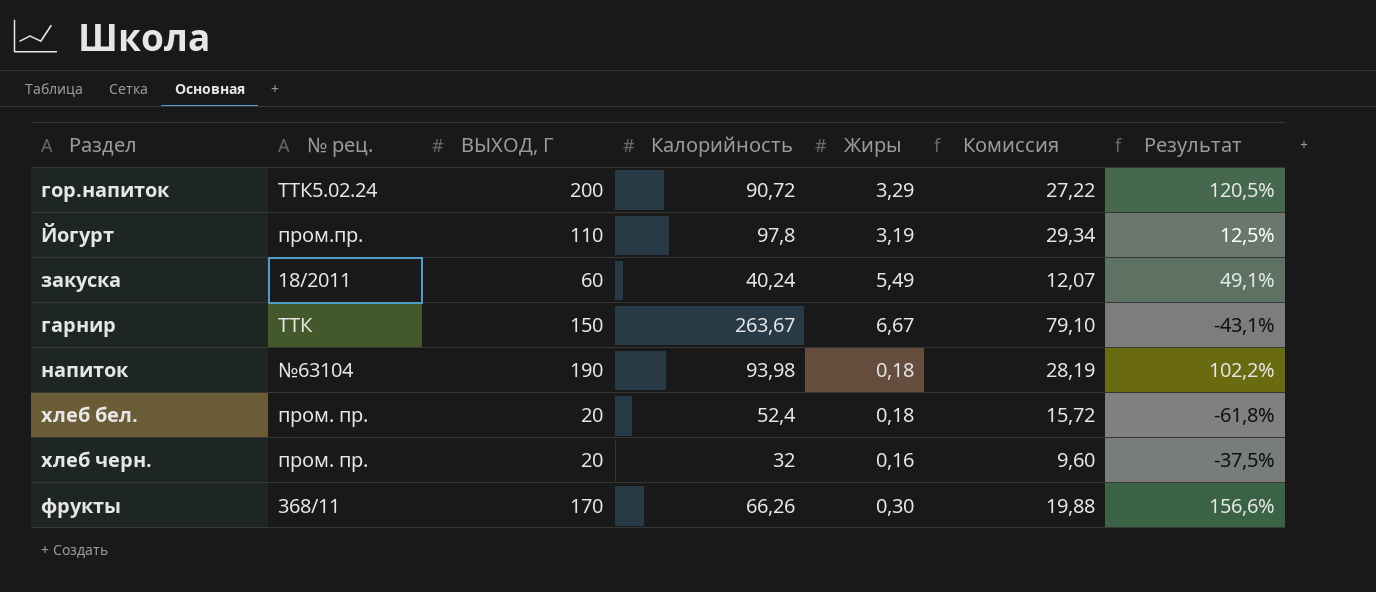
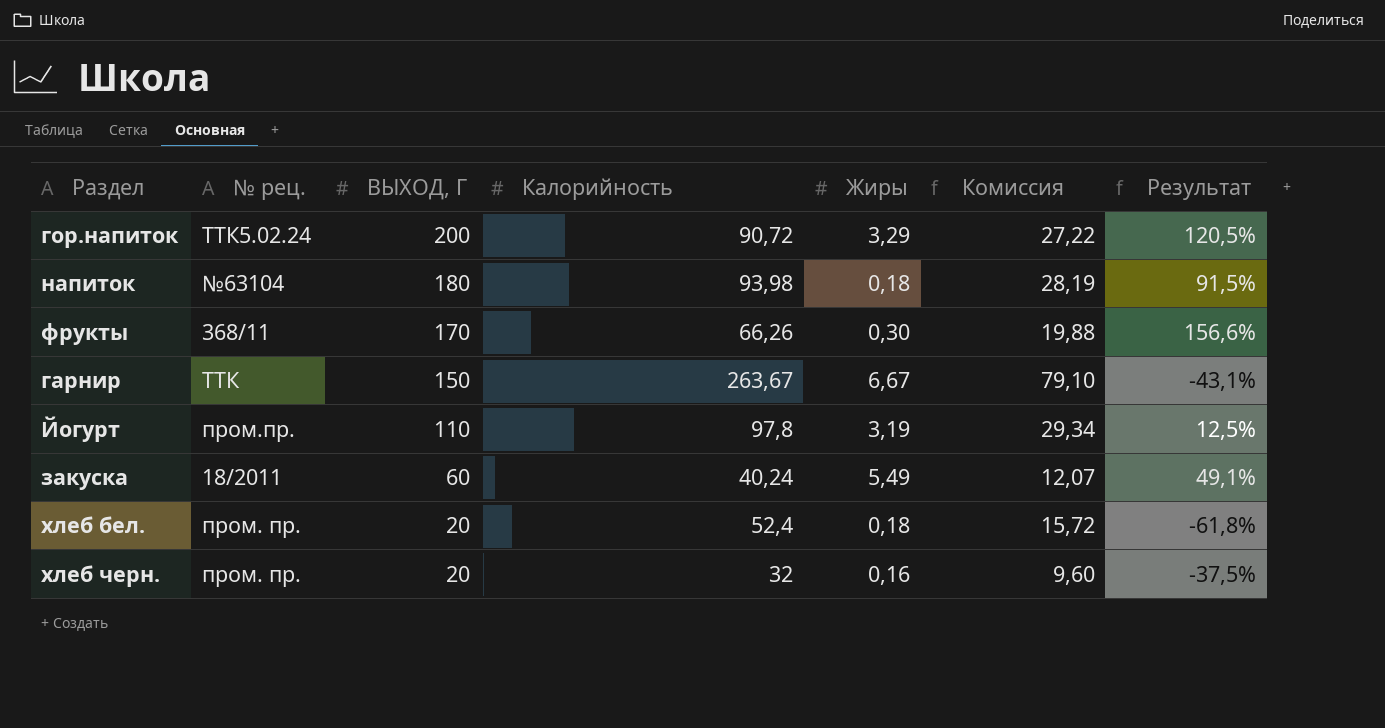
row order: none -> ВЫХОД, Г descending
напиток | ВЫХОД, Г: 190 -> 180
напиток | Результат: 102,2% -> 91,5%

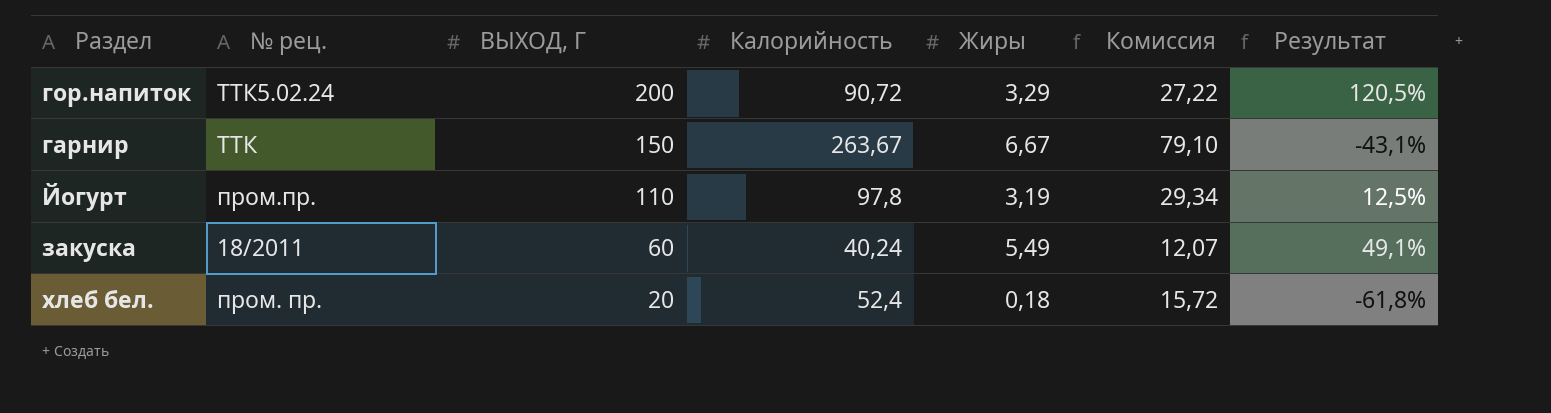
row напиток: №63104 | 180 | 93,98 | 0,18 | 28,19 | 91,5% -> none
row фрукты: 368/11 | 170 | 66,26 | 0,30 | 19,88 | 156,6% -> none
row хлеб черн.: пром. пр. | 20 | 32 | 0,16 | 9,60 | -37,5% -> none

